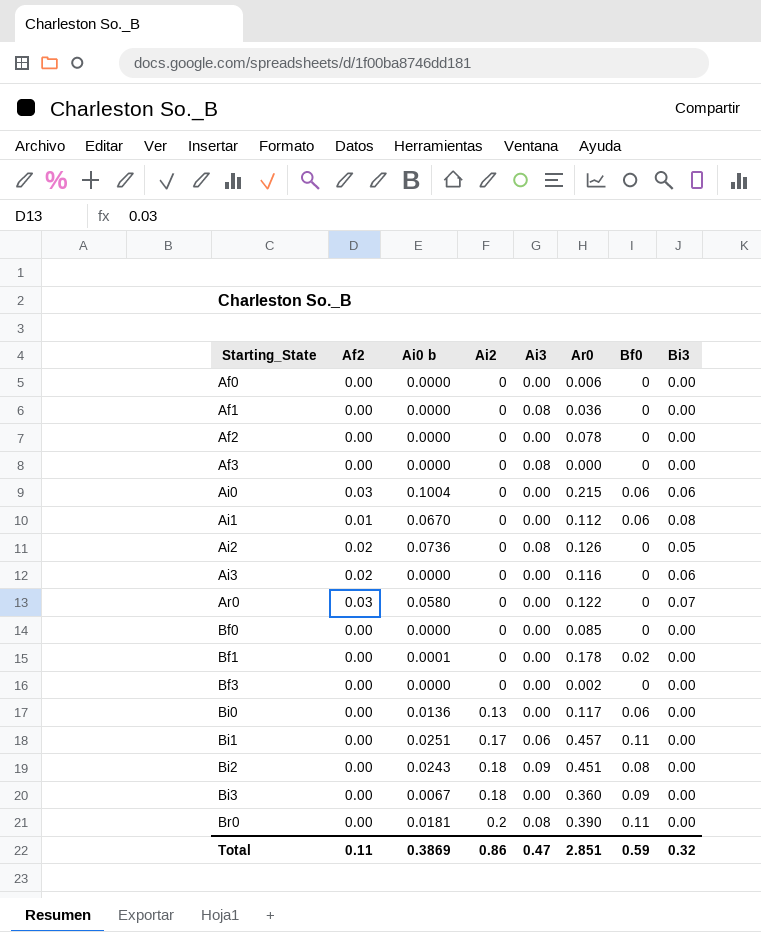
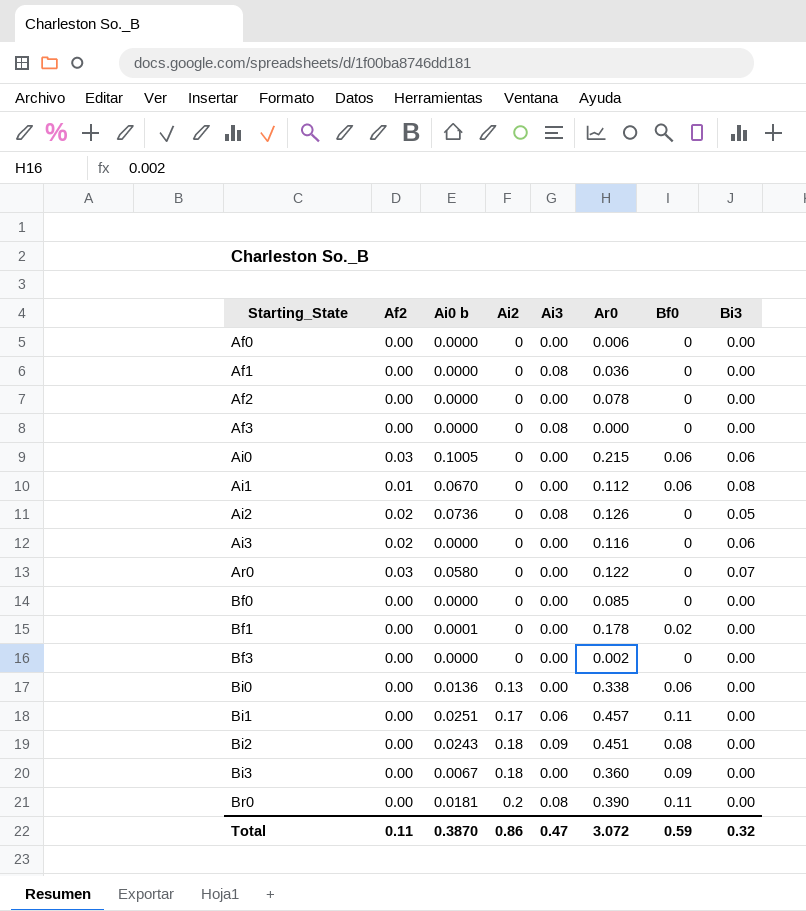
Ai0 | Ai0 b: 0.1004 -> 0.1005
Bi0 | Ar0: 0.117 -> 0.338
Total | Ai0 b: 0.3869 -> 0.3870
Total | Ar0: 2.851 -> 3.072

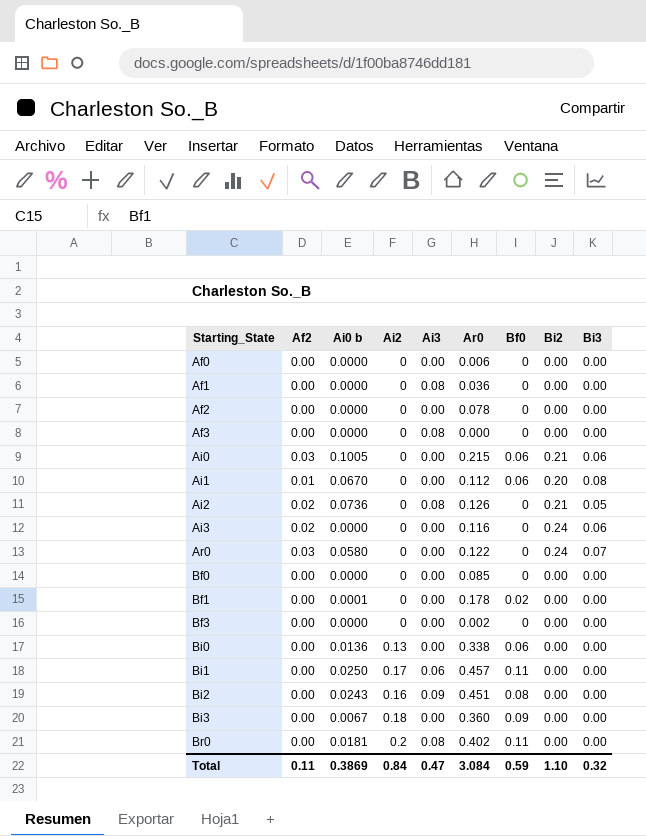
column Bi2 | position: none -> 8
Bi1 | Ai0 b: 0.0251 -> 0.0250
Bi2 | Ai2: 0.18 -> 0.16
Br0 | Ar0: 0.390 -> 0.402
Total | Ai0 b: 0.3870 -> 0.3869
Total | Ai2: 0.86 -> 0.84
Total | Ar0: 3.072 -> 3.084

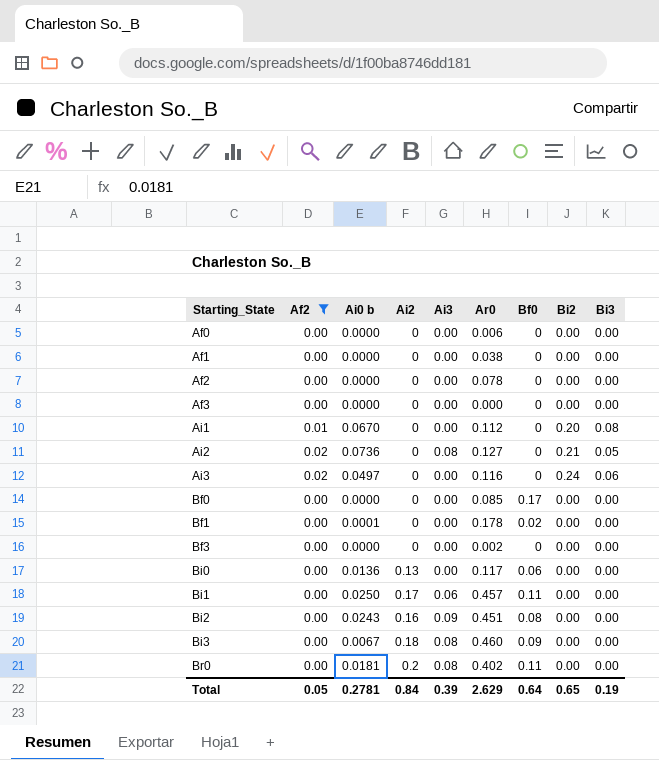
filter: none -> Af2 != 0.03
Af1 | Ai3: 0.08 -> 0.00
Af1 | Ar0: 0.036 -> 0.038
Af3 | Ai3: 0.08 -> 0.00
Ai1 | Bf0: 0.06 -> 0
Ai2 | Ar0: 0.126 -> 0.127
Ai3 | Ai0 b: 0.0000 -> 0.0497
Bf0 | Bf0: 0 -> 0.17
Bi0 | Ar0: 0.338 -> 0.117
Bi3 | Ai3: 0.00 -> 0.08
Bi3 | Ar0: 0.360 -> 0.460
Total | Af2: 0.11 -> 0.05
Total | Ai0 b: 0.3869 -> 0.2781
Total | Ai3: 0.47 -> 0.39
Total | Ar0: 3.084 -> 2.629
Total | Bf0: 0.59 -> 0.64
Total | Bi2: 1.10 -> 0.65
Total | Bi3: 0.32 -> 0.19

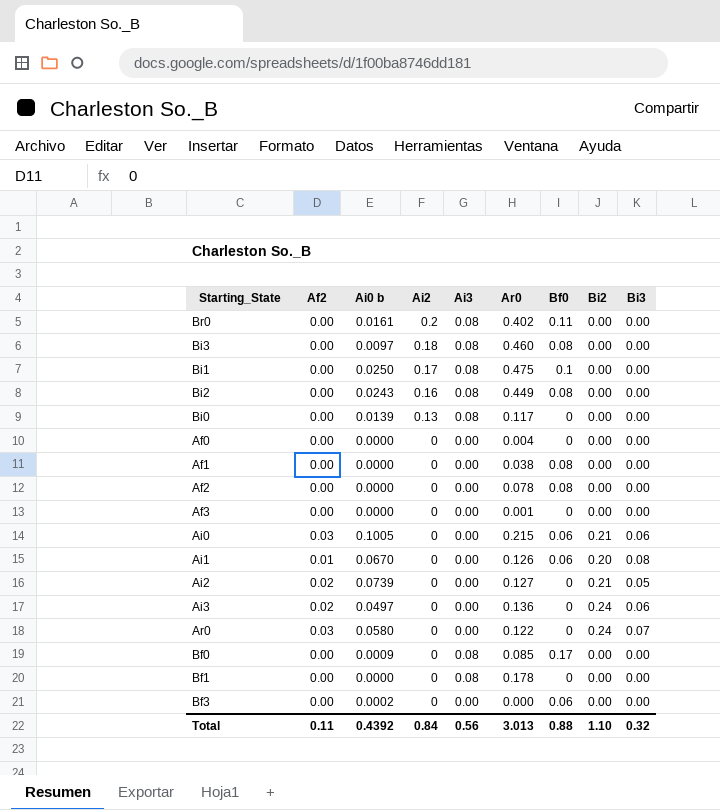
filter: Af2 != 0.03 -> none
row order: Starting_State ascending -> Ai2 descending
Br0 | Ai0 b: 0.0181 -> 0.0161
Bi3 | Ai0 b: 0.0067 -> 0.0097
Bi3 | Bf0: 0.09 -> 0.08
Bi1 | Ai3: 0.06 -> 0.08
Bi1 | Ar0: 0.457 -> 0.475
Bi1 | Bf0: 0.11 -> 0.1
Bi2 | Ai3: 0.09 -> 0.08
Bi2 | Ar0: 0.451 -> 0.449
Bi0 | Ai0 b: 0.0136 -> 0.0139
Bi0 | Ai3: 0.00 -> 0.08
Bi0 | Bf0: 0.06 -> 0
Af0 | Ar0: 0.006 -> 0.004
Af1 | Bf0: 0 -> 0.08
Af2 | Bf0: 0 -> 0.08
Af3 | Ar0: 0.000 -> 0.001
Ai1 | Ar0: 0.112 -> 0.126
Ai1 | Bf0: 0 -> 0.06
Ai2 | Ai0 b: 0.0736 -> 0.0739
Ai2 | Ai3: 0.08 -> 0.00
Ai3 | Ar0: 0.116 -> 0.136
Bf0 | Ai0 b: 0.0000 -> 0.0009
Bf0 | Ai3: 0.00 -> 0.08
Bf1 | Ai0 b: 0.0001 -> 0.0000
Bf1 | Ai3: 0.00 -> 0.08
Bf1 | Bf0: 0.02 -> 0
Bf3 | Ai0 b: 0.0000 -> 0.0002
Bf3 | Ar0: 0.002 -> 0.000
Bf3 | Bf0: 0 -> 0.06
Total | Af2: 0.05 -> 0.11
Total | Ai0 b: 0.2781 -> 0.4392
Total | Ai3: 0.39 -> 0.56
Total | Ar0: 2.629 -> 3.013
Total | Bf0: 0.64 -> 0.88
Total | Bi2: 0.65 -> 1.10
Total | Bi3: 0.19 -> 0.32

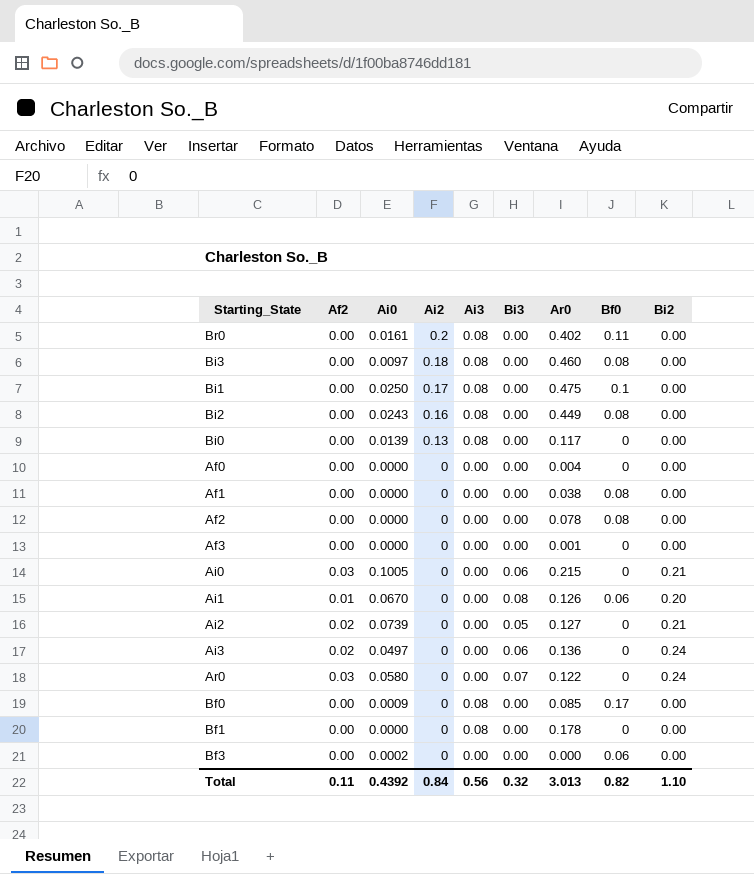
column name: Ai0 b -> Ai0
column Bi3 | position: 9 -> 6
Ai0 | Bf0: 0.06 -> 0
Total | Bf0: 0.88 -> 0.82

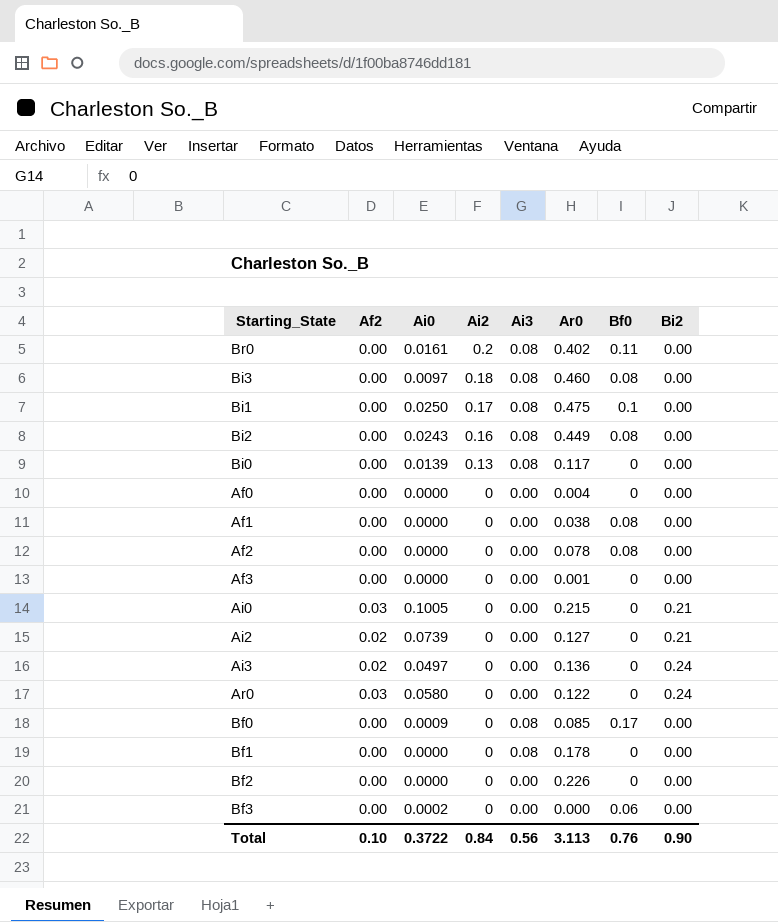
column Bi3 | position: 6 -> none
row Ai1: 0.01 | 0.0670 | 0 | 0.00 | 0.08 | 0.126 | 0.06 | 0.20 -> none
row Bf2: none -> 0.00 | 0.0000 | 0 | 0.00 | 0.226 | 0 | 0.00
Total | Af2: 0.11 -> 0.10
Total | Ai0: 0.4392 -> 0.3722
Total | Ar0: 3.013 -> 3.113
Total | Bf0: 0.82 -> 0.76
Total | Bi2: 1.10 -> 0.90

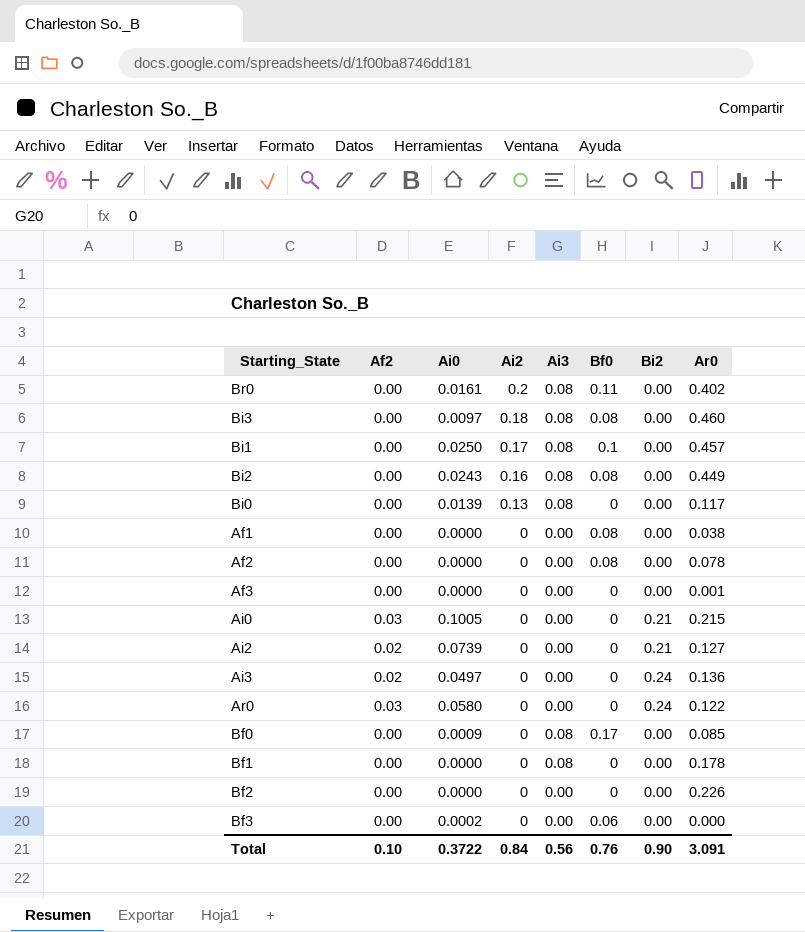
column Ar0 | position: 6 -> 8
row Af0: 0.00 | 0.0000 | 0 | 0.00 | 0.004 | 0 | 0.00 -> none
Bi1 | Ar0: 0.475 -> 0.457
Total | Ar0: 3.113 -> 3.091

